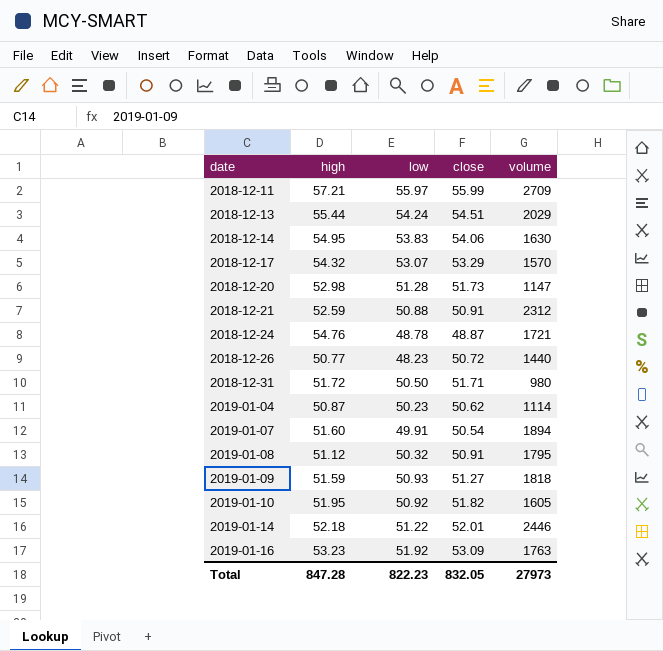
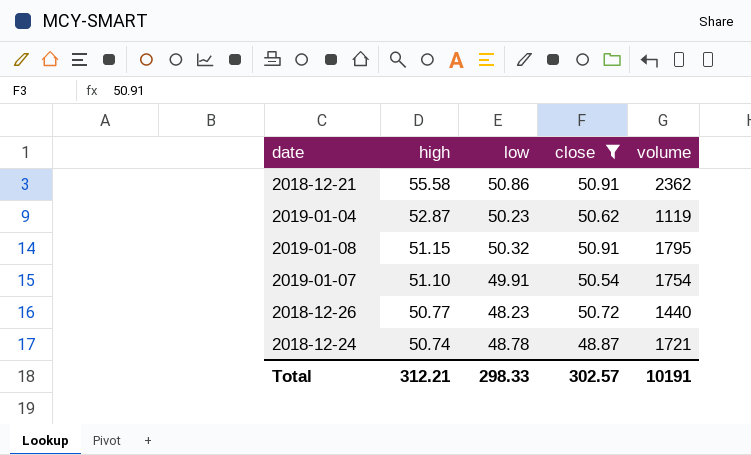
filter: none -> close <= 50.91
row order: date ascending -> high descending
2018-12-21 | high: 52.59 -> 55.58
2018-12-21 | low: 50.88 -> 50.86
2018-12-21 | volume: 2312 -> 2362
2019-01-04 | high: 50.87 -> 52.87
2019-01-04 | volume: 1114 -> 1119
2019-01-08 | high: 51.12 -> 51.15
2019-01-07 | high: 51.60 -> 51.10
2019-01-07 | volume: 1894 -> 1754
2018-12-24 | high: 54.76 -> 50.74
Total | high: 847.28 -> 312.21
Total | low: 822.23 -> 298.33
Total | close: 832.05 -> 302.57
Total | volume: 27973 -> 10191

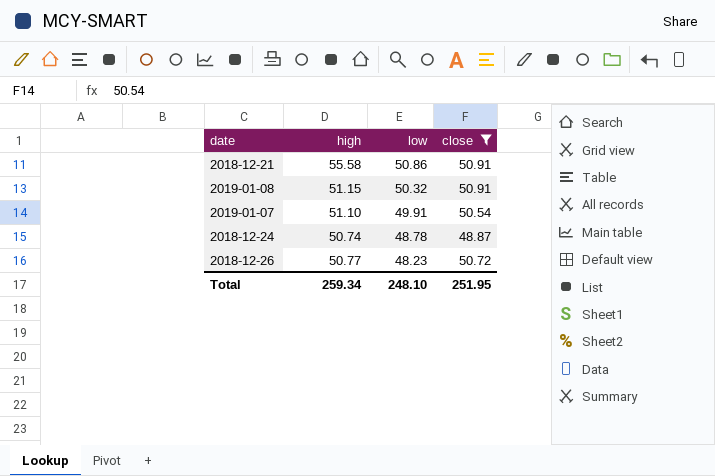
row order: high descending -> low descending
column volume | position: 5 -> none
row 2019-01-04: 52.87 | 50.23 | 50.62 | 1119 -> none
Total | high: 312.21 -> 259.34
Total | low: 298.33 -> 248.10
Total | close: 302.57 -> 251.95

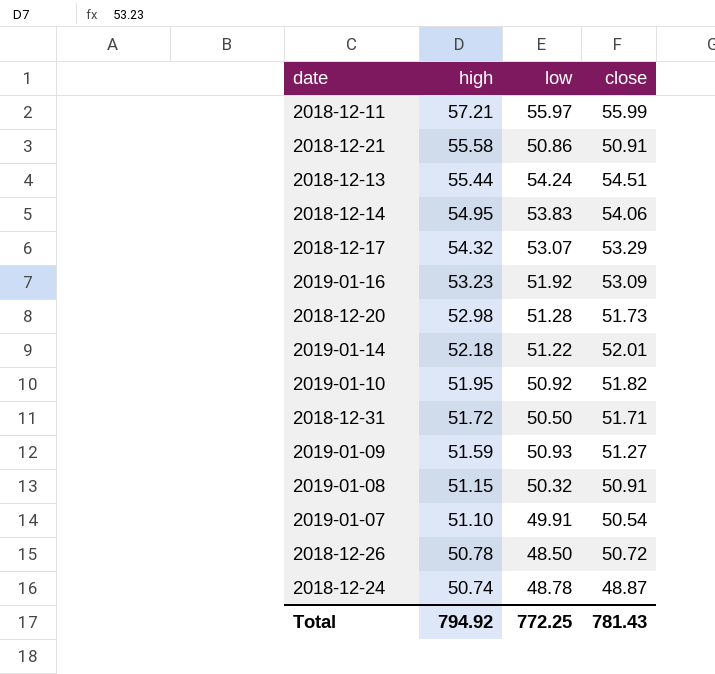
filter: close <= 50.91 -> none
row order: low descending -> high descending
2018-12-26 | high: 50.77 -> 50.78
2018-12-26 | low: 48.23 -> 48.50
Total | high: 259.34 -> 794.92
Total | low: 248.10 -> 772.25
Total | close: 251.95 -> 781.43

